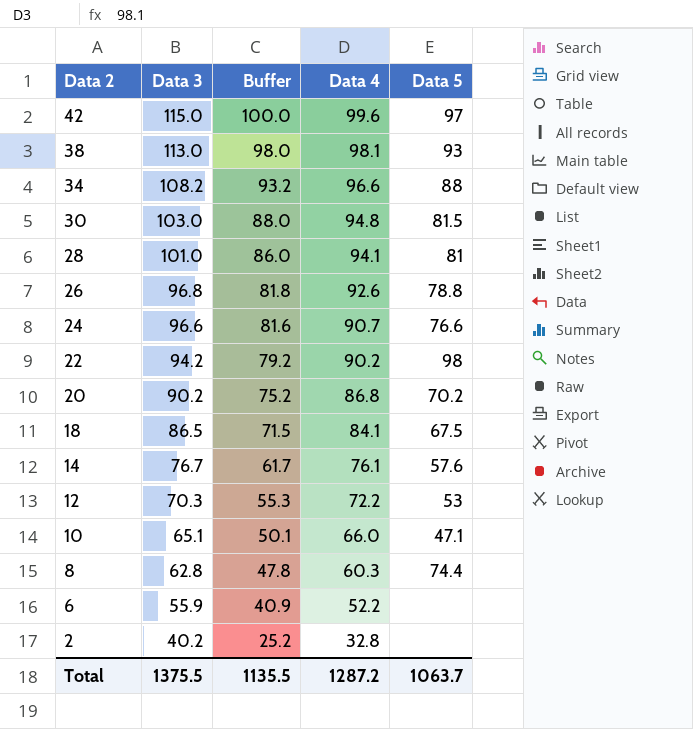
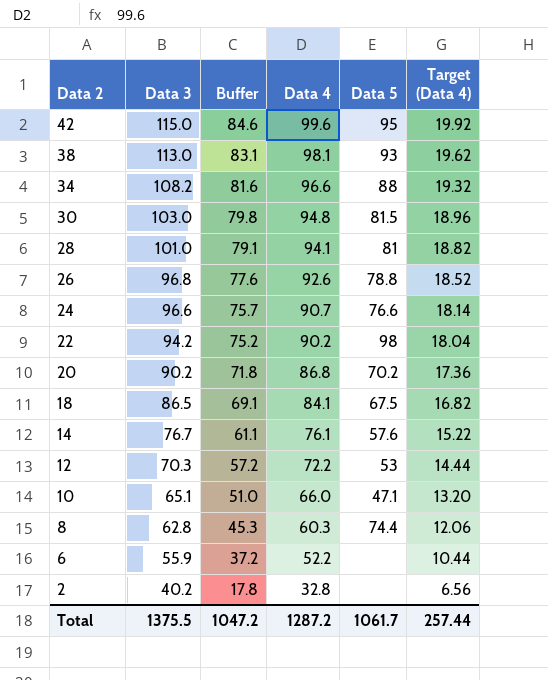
column Buffer | formula: [Data 3] - 15 -> [Data 4] - 15
column Target (Data 4) | formula: none -> [Data 4] * 0.2
42 | Data 5: 97 -> 95
Total | Buffer: 1135.5 -> 1047.2
Total | Data 5: 1063.7 -> 1061.7

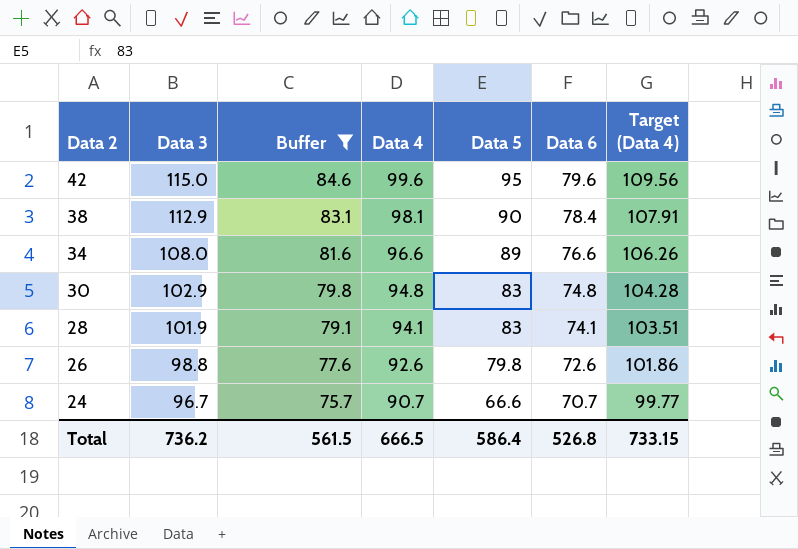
filter: none -> Buffer >= 75.7
column Data 6 | position: none -> 6
column Target (Data 4) | formula: [Data 4] * 0.2 -> [Data 4] * 1.1
38 | Data 3: 113.0 -> 112.9
38 | Data 5: 93 -> 90
34 | Data 3: 108.2 -> 108.0
34 | Data 5: 88 -> 89
30 | Data 3: 103.0 -> 102.9
30 | Data 5: 81.5 -> 83
28 | Data 3: 101.0 -> 101.9
28 | Data 5: 81 -> 83
26 | Data 3: 96.8 -> 98.8
26 | Data 5: 78.8 -> 79.8
24 | Data 3: 96.6 -> 96.7
24 | Data 5: 76.6 -> 66.6
Total | Data 3: 1375.5 -> 736.2
Total | Buffer: 1047.2 -> 561.5
Total | Data 4: 1287.2 -> 666.5
Total | Data 5: 1061.7 -> 586.4
Total | Target (Data 4): 257.44 -> 733.15

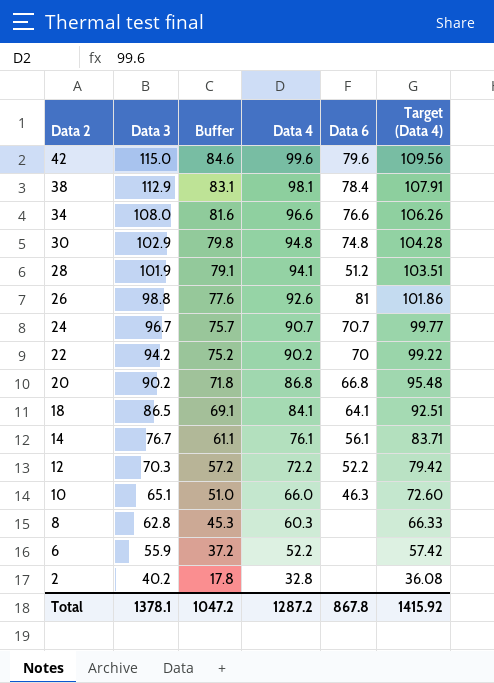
filter: Buffer >= 75.7 -> none
column Data 5 | position: 5 -> none
28 | Data 6: 74.1 -> 51.2
26 | Data 6: 72.6 -> 81
Total | Data 3: 736.2 -> 1378.1
Total | Buffer: 561.5 -> 1047.2
Total | Data 4: 666.5 -> 1287.2
Total | Data 6: 526.8 -> 867.8
Total | Target (Data 4): 733.15 -> 1415.92

